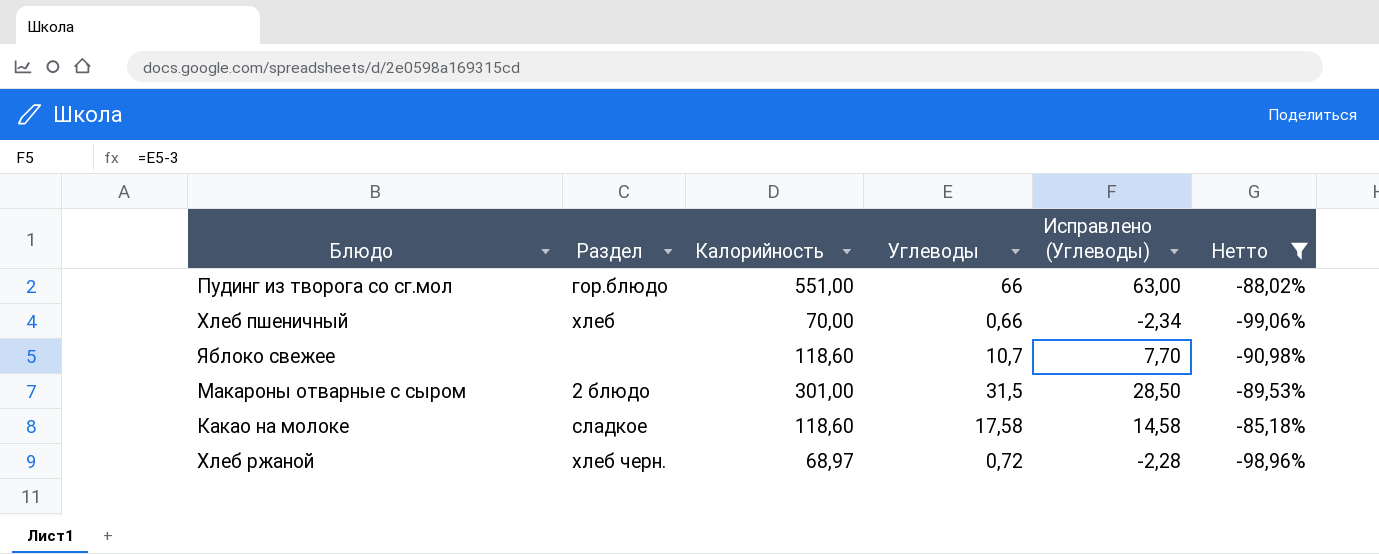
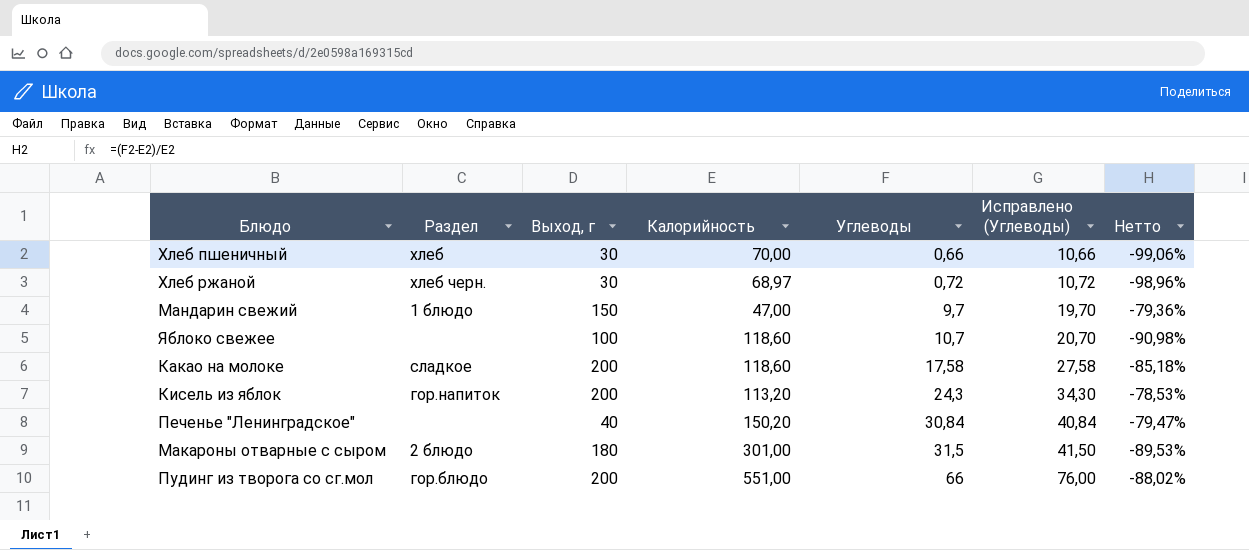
filter: Нетто <= -85,18% -> none
row order: none -> Углеводы ascending
column Выход, г | position: none -> 3
column Исправлено (Углеводы) | formula: [Углеводы] - 3 -> [Углеводы] + 10

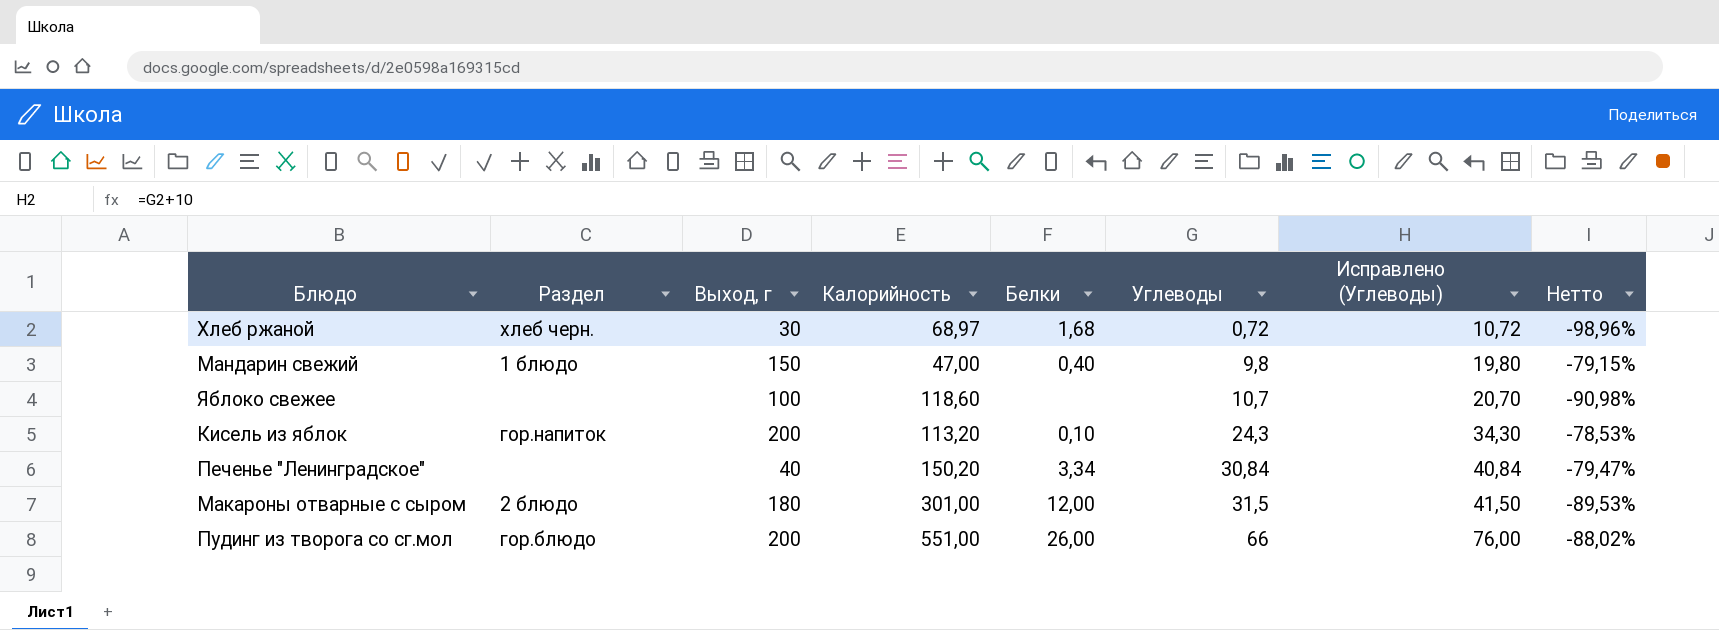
column Белки | position: none -> 5
row Хлеб пшеничный: хлеб | 30 | 70,00 | 0,66 | 10,66 | -99,06% -> none
row Какао на молоке: сладкое | 200 | 118,60 | 17,58 | 27,58 | -85,18% -> none
Мандарин свежий | Углеводы: 9,7 -> 9,8
Мандарин свежий | Исправлено (Углеводы): 19,70 -> 19,80
Мандарин свежий | Нетто: -79,36% -> -79,15%

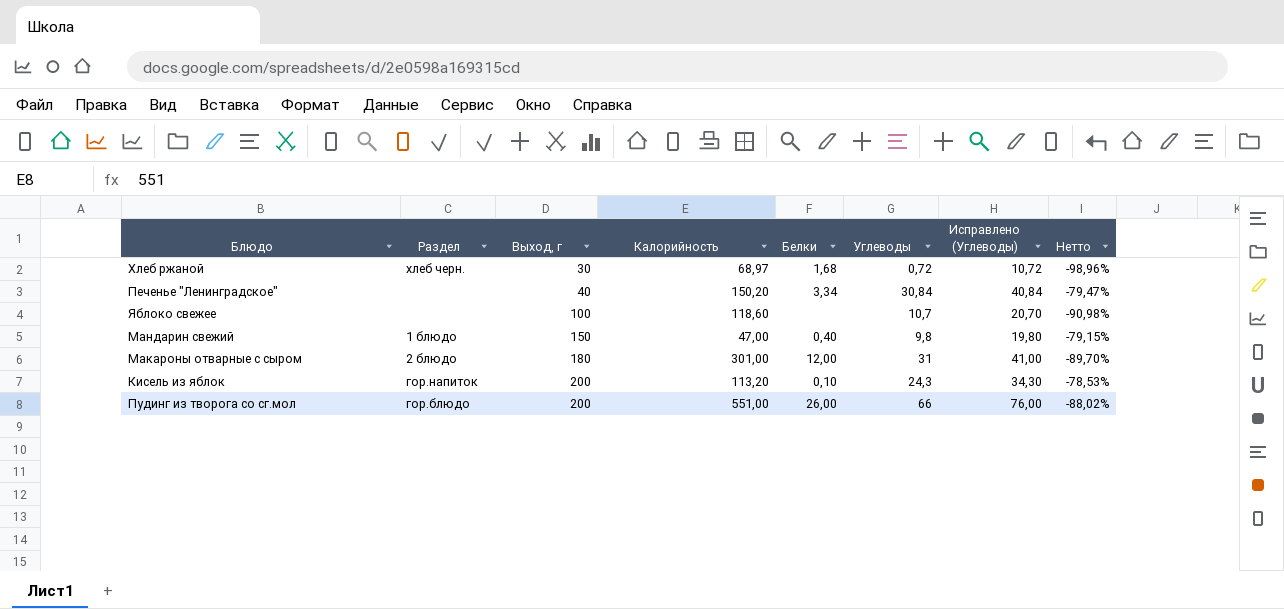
row order: Углеводы ascending -> Выход, г ascending
Макароны отварные с сыром | Углеводы: 31,5 -> 31
Макароны отварные с сыром | Исправлено (Углеводы): 41,50 -> 41,00
Макароны отварные с сыром | Нетто: -89,53% -> -89,70%

